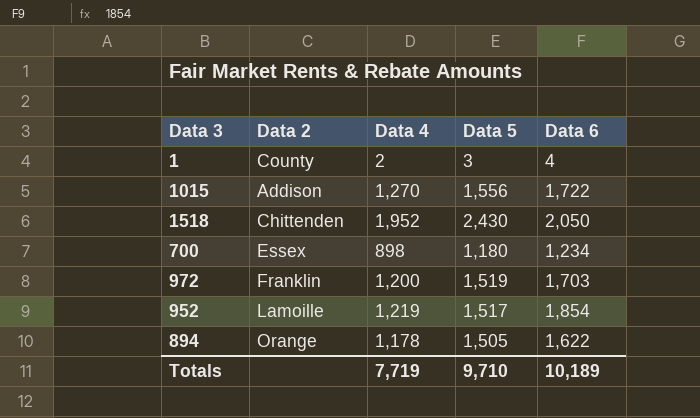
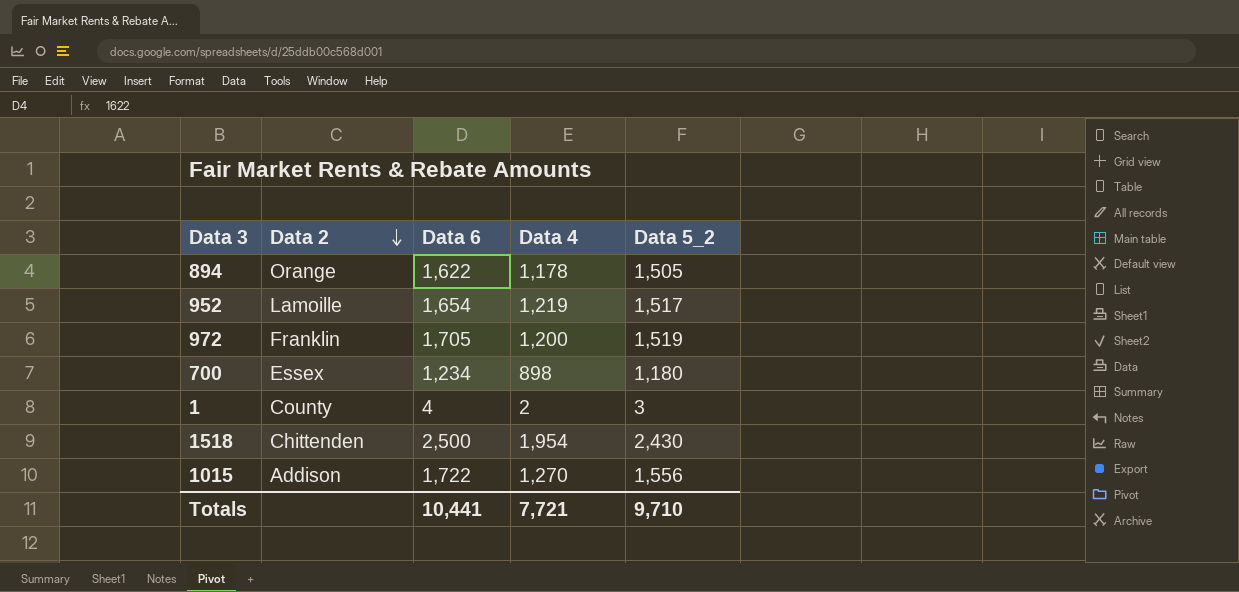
row order: none -> Data 2 descending
column Data 6 | position: 5 -> 3
column name: Data 5 -> Data 5_2
952 | Data 6: 1,854 -> 1,654
972 | Data 6: 1,703 -> 1,705
1518 | Data 6: 2,050 -> 2,500
1518 | Data 4: 1,952 -> 1,954
Totals | Data 6: 10,189 -> 10,441
Totals | Data 4: 7,719 -> 7,721

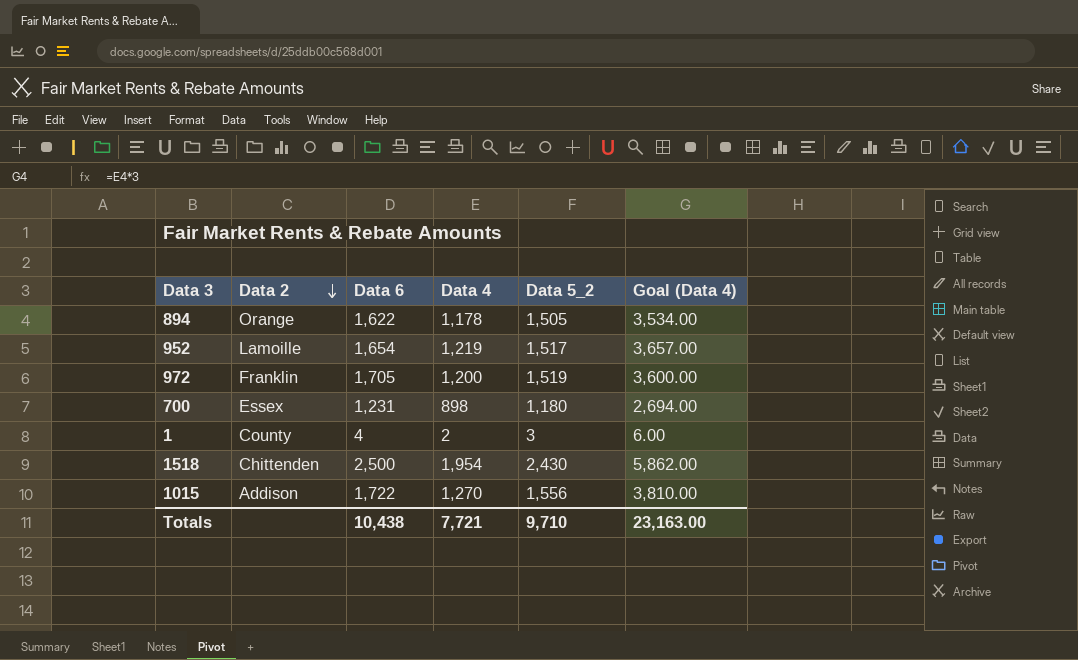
column Goal (Data 4) | formula: none -> [Data 4] * 3
700 | Data 6: 1,234 -> 1,231
Totals | Data 6: 10,441 -> 10,438

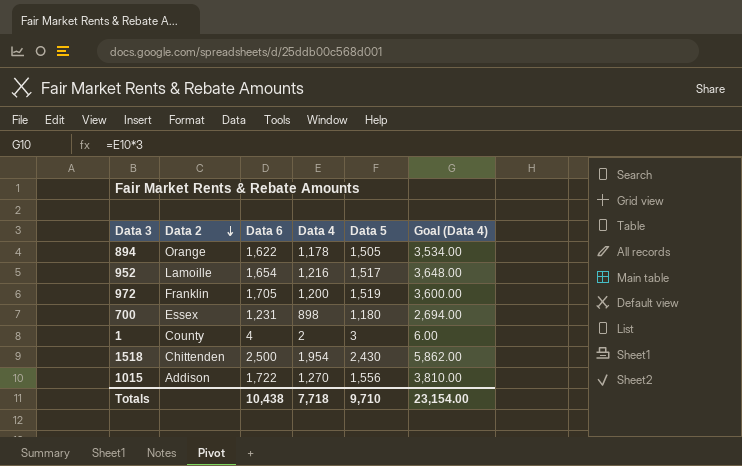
column name: Data 5_2 -> Data 5
952 | Data 4: 1,219 -> 1,216
952 | Goal (Data 4): 3,657.00 -> 3,648.00
Totals | Data 4: 7,721 -> 7,718
Totals | Goal (Data 4): 23,163.00 -> 23,154.00

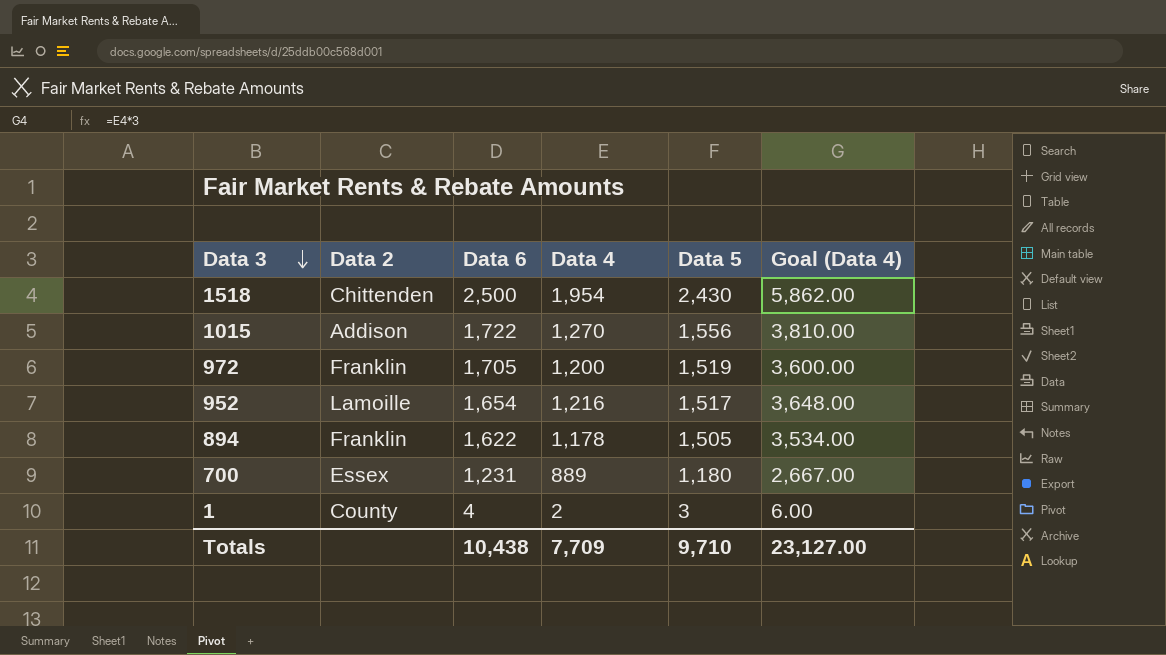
row order: Data 2 descending -> Data 3 descending
894 | Data 2: Orange -> Franklin
700 | Data 4: 898 -> 889
700 | Goal (Data 4): 2,694.00 -> 2,667.00
Totals | Data 4: 7,718 -> 7,709
Totals | Goal (Data 4): 23,154.00 -> 23,127.00

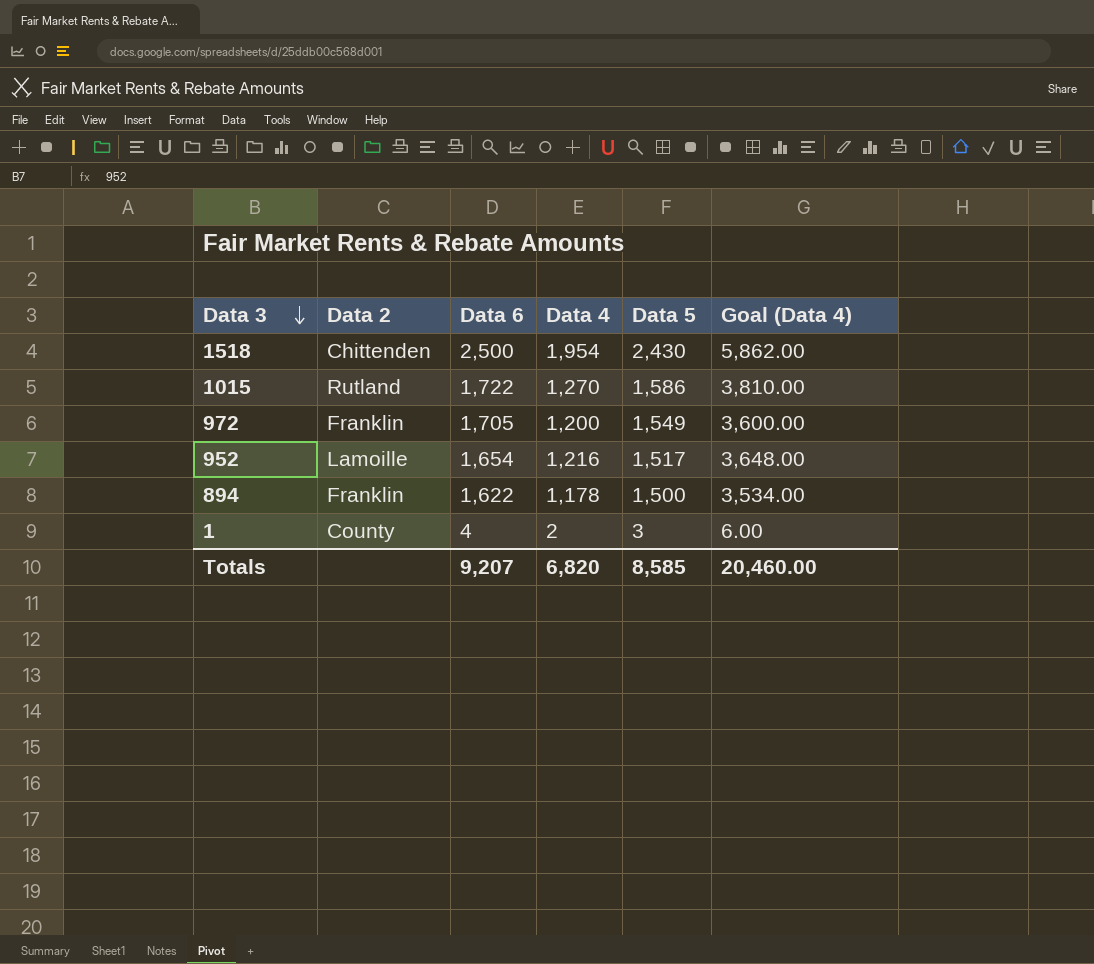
row 700: Essex | 1,231 | 889 | 1,180 | 2,667.00 -> none
1015 | Data 2: Addison -> Rutland
1015 | Data 5: 1,556 -> 1,586
972 | Data 5: 1,519 -> 1,549
894 | Data 5: 1,505 -> 1,500
Totals | Data 6: 10,438 -> 9,207
Totals | Data 4: 7,709 -> 6,820
Totals | Data 5: 9,710 -> 8,585
Totals | Goal (Data 4): 23,127.00 -> 20,460.00

